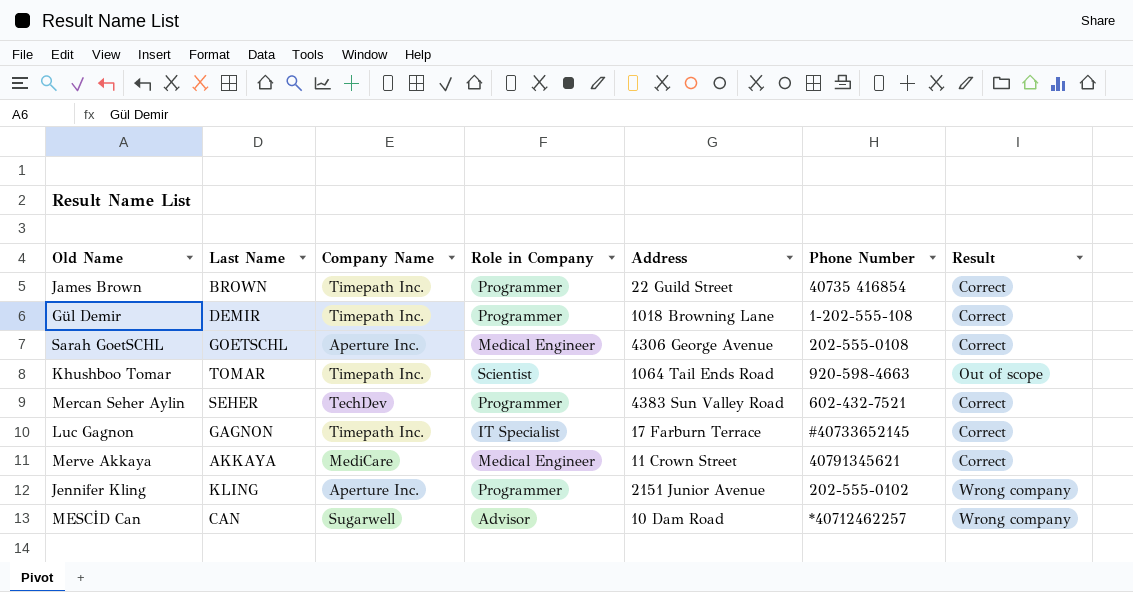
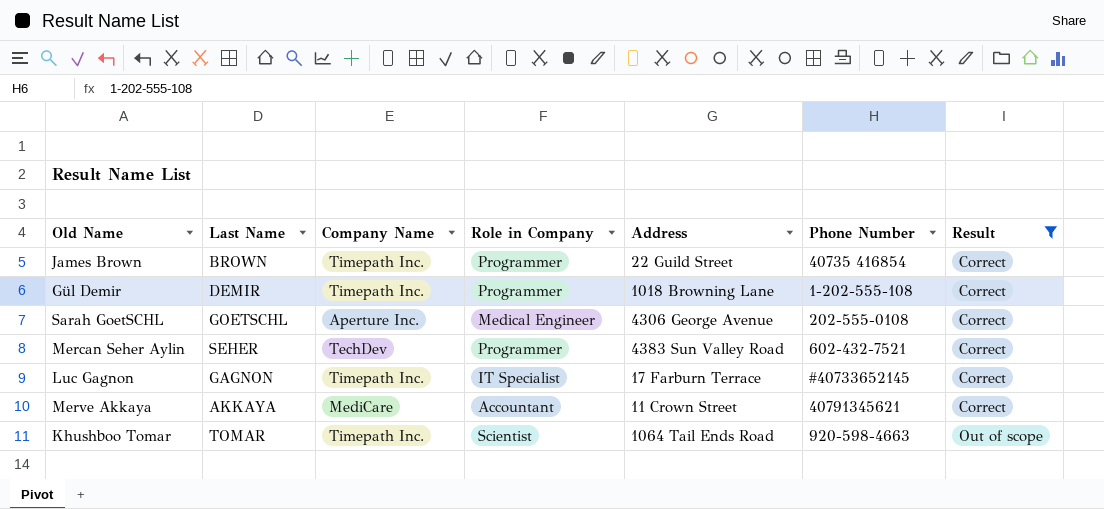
filter: none -> Result != Wrong company
row order: none -> Result ascending
Merve Akkaya | Role in Company: Medical Engineer -> Accountant

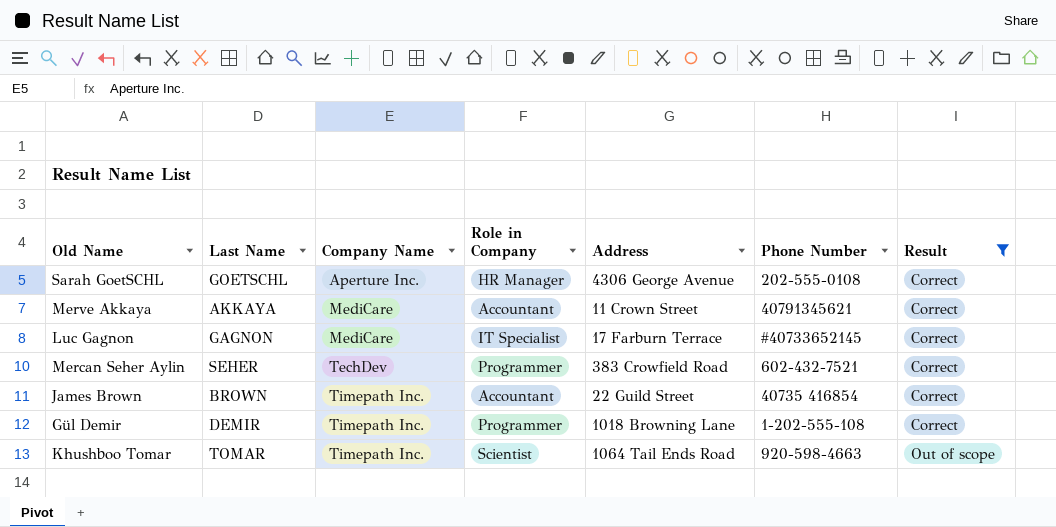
row order: Result ascending -> Company Name ascending
Sarah GoetSCHL | Role in Company: Medical Engineer -> HR Manager
Luc Gagnon | Company Name: Timepath Inc. -> MediCare
Mercan Seher Aylin | Address: 4383 Sun Valley Road -> 383 Crowfield Road
James Brown | Role in Company: Programmer -> Accountant

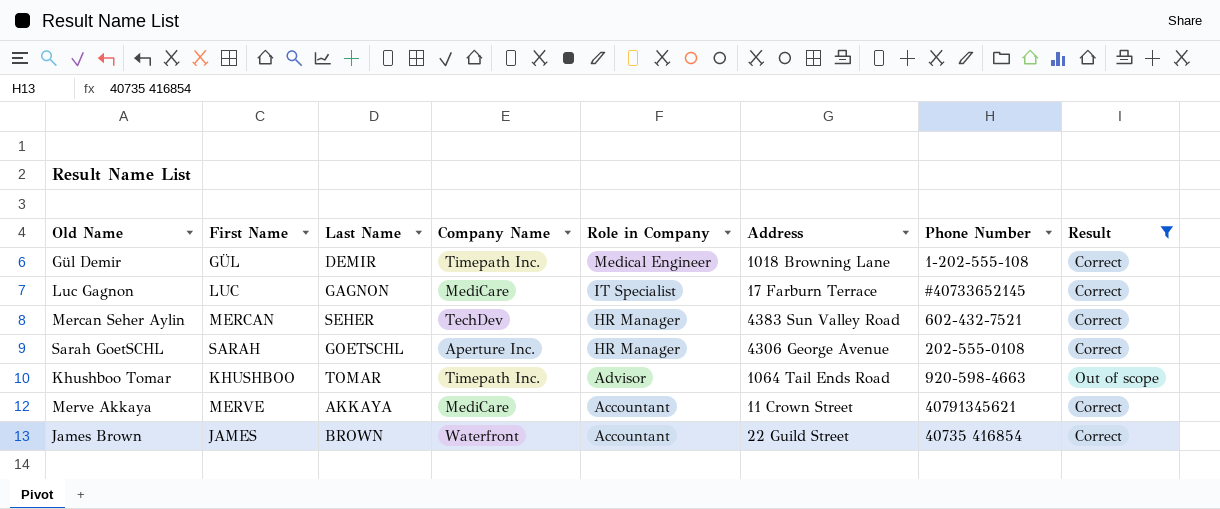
row order: Company Name ascending -> Role in Company descending
column First Name | position: none -> 2
Gül Demir | Role in Company: Programmer -> Medical Engineer
Mercan Seher Aylin | Role in Company: Programmer -> HR Manager
Mercan Seher Aylin | Address: 383 Crowfield Road -> 4383 Sun Valley Road
Khushboo Tomar | Role in Company: Scientist -> Advisor
James Brown | Company Name: Timepath Inc. -> Waterfront

